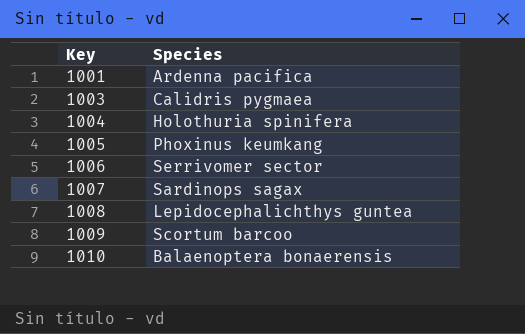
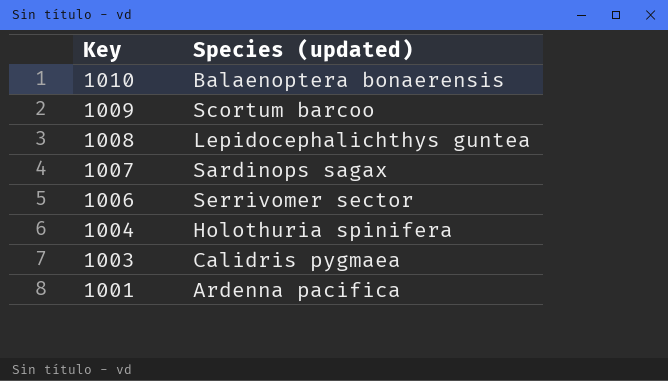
row order: Key ascending -> Key descending
column name: Species -> Species (updated)
row 1005: Phoxinus keumkang -> none

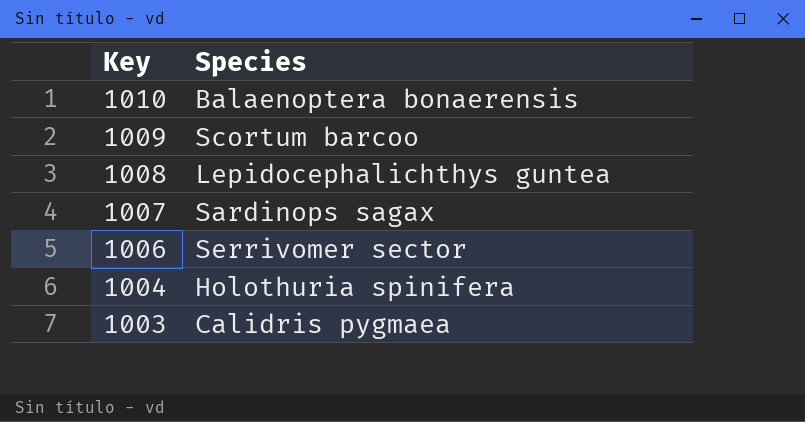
column name: Species (updated) -> Species
row 1001: Ardenna pacifica -> none

